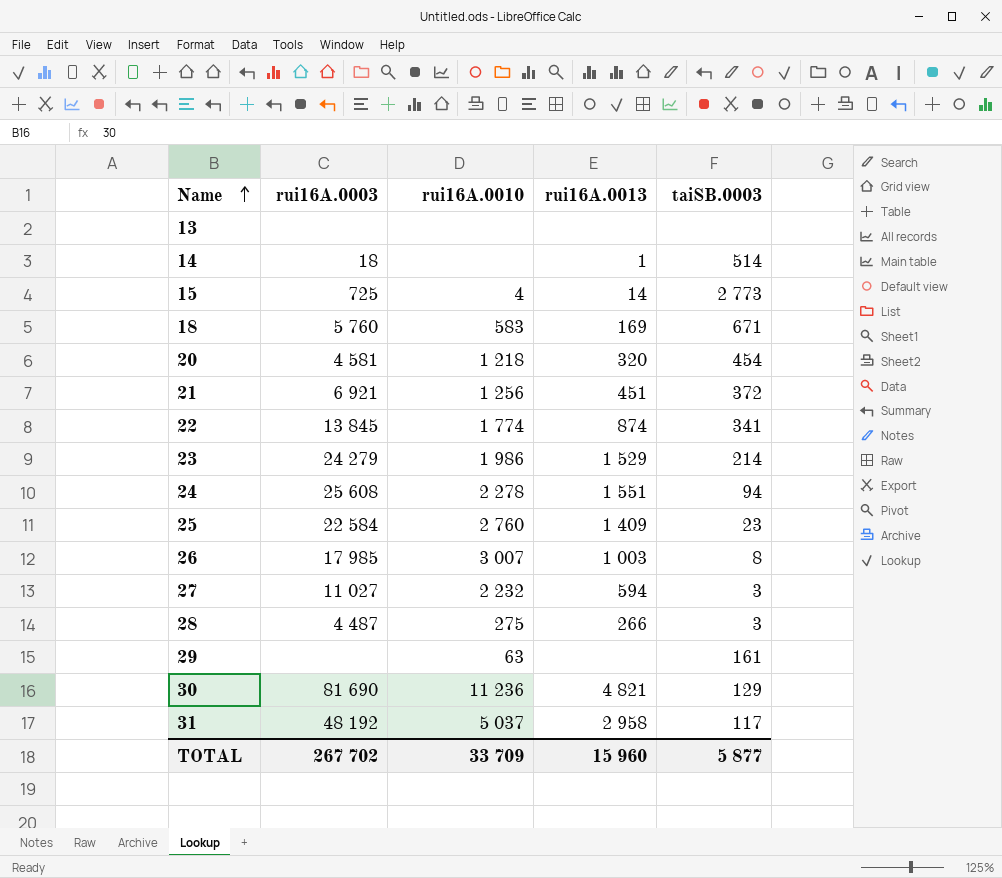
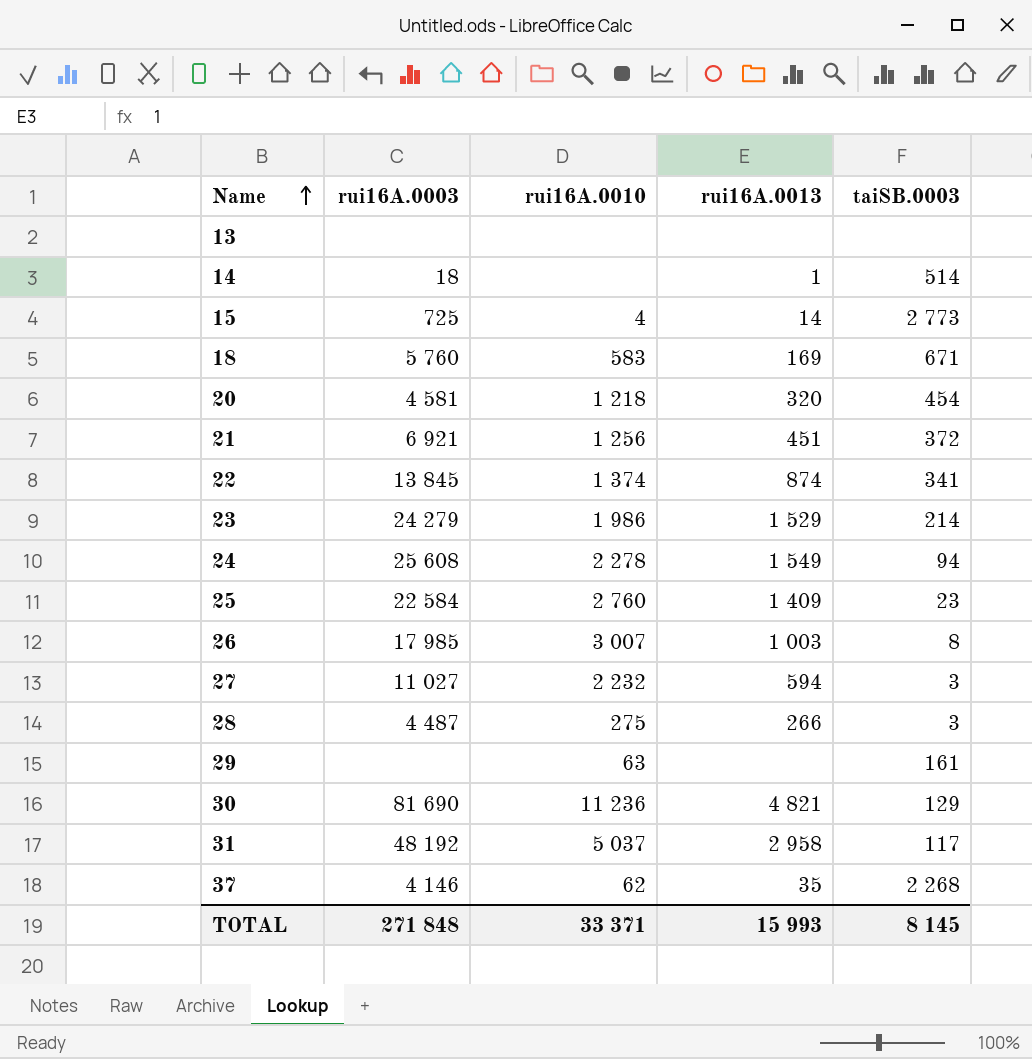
22 | rui16A.0010: 1 774 -> 1 374
24 | rui16A.0013: 1 551 -> 1 549
row 37: none -> 4 146 | 62 | 35 | 2 268
TOTAL | rui16A.0003: 267 702 -> 271 848
TOTAL | rui16A.0010: 33 709 -> 33 371
TOTAL | rui16A.0013: 15 960 -> 15 993
TOTAL | taiSB.0003: 5 877 -> 8 145

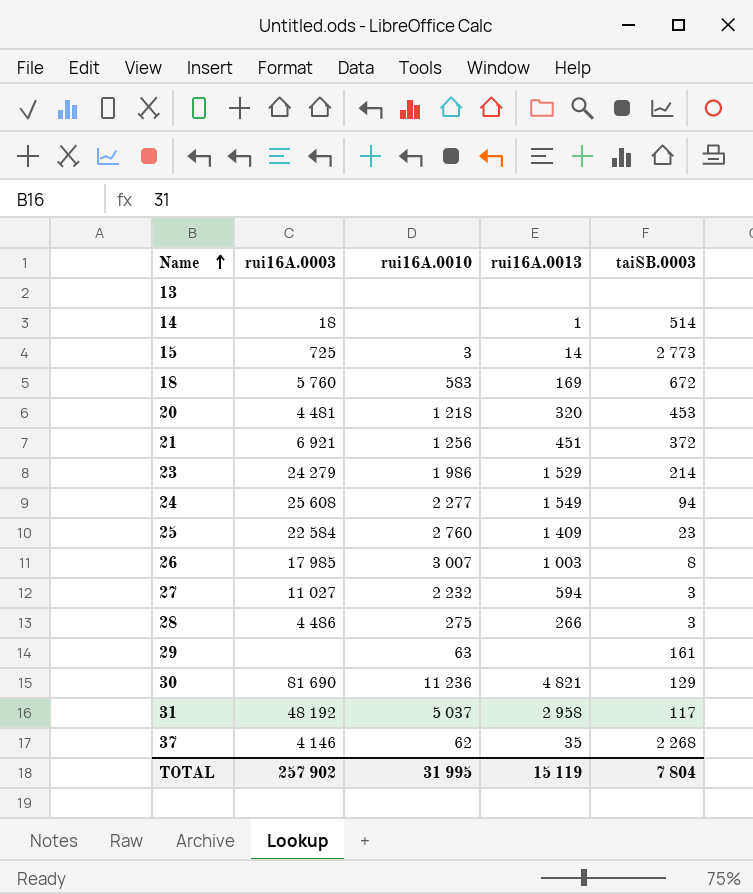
row 22: 13 845 | 1 374 | 874 | 341 -> none
15 | rui16A.0010: 4 -> 3
18 | taiSB.0003: 671 -> 672
20 | rui16A.0003: 4 581 -> 4 481
20 | taiSB.0003: 454 -> 453
24 | rui16A.0010: 2 278 -> 2 277
28 | rui16A.0003: 4 487 -> 4 486
TOTAL | rui16A.0003: 271 848 -> 257 902
TOTAL | rui16A.0010: 33 371 -> 31 995
TOTAL | rui16A.0013: 15 993 -> 15 119
TOTAL | taiSB.0003: 8 145 -> 7 804

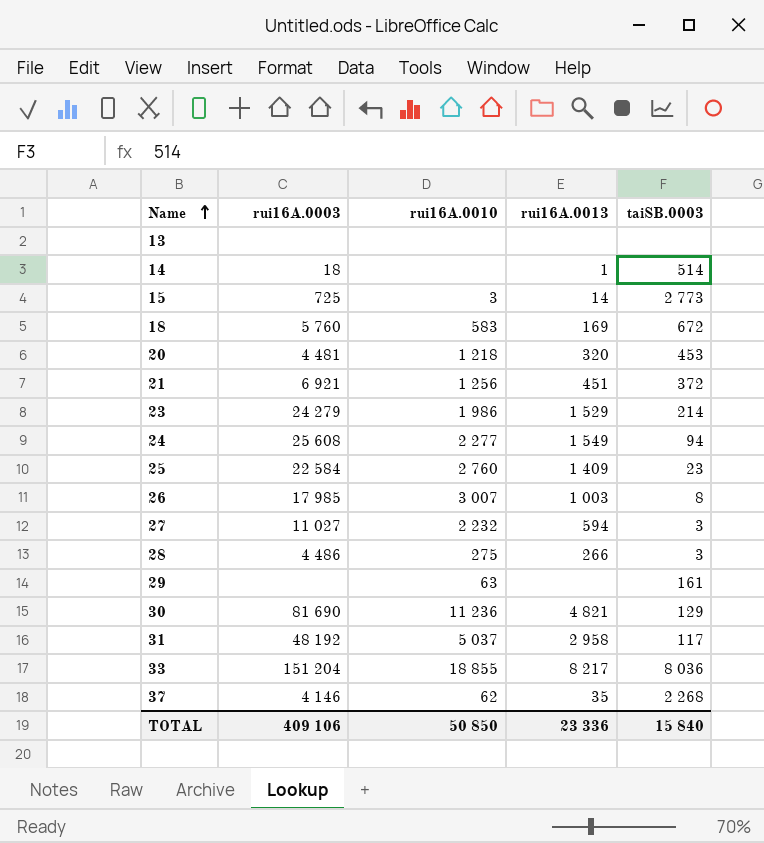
row 33: none -> 151 204 | 18 855 | 8 217 | 8 036
TOTAL | rui16A.0003: 257 902 -> 409 106
TOTAL | rui16A.0010: 31 995 -> 50 850
TOTAL | rui16A.0013: 15 119 -> 23 336
TOTAL | taiSB.0003: 7 804 -> 15 840

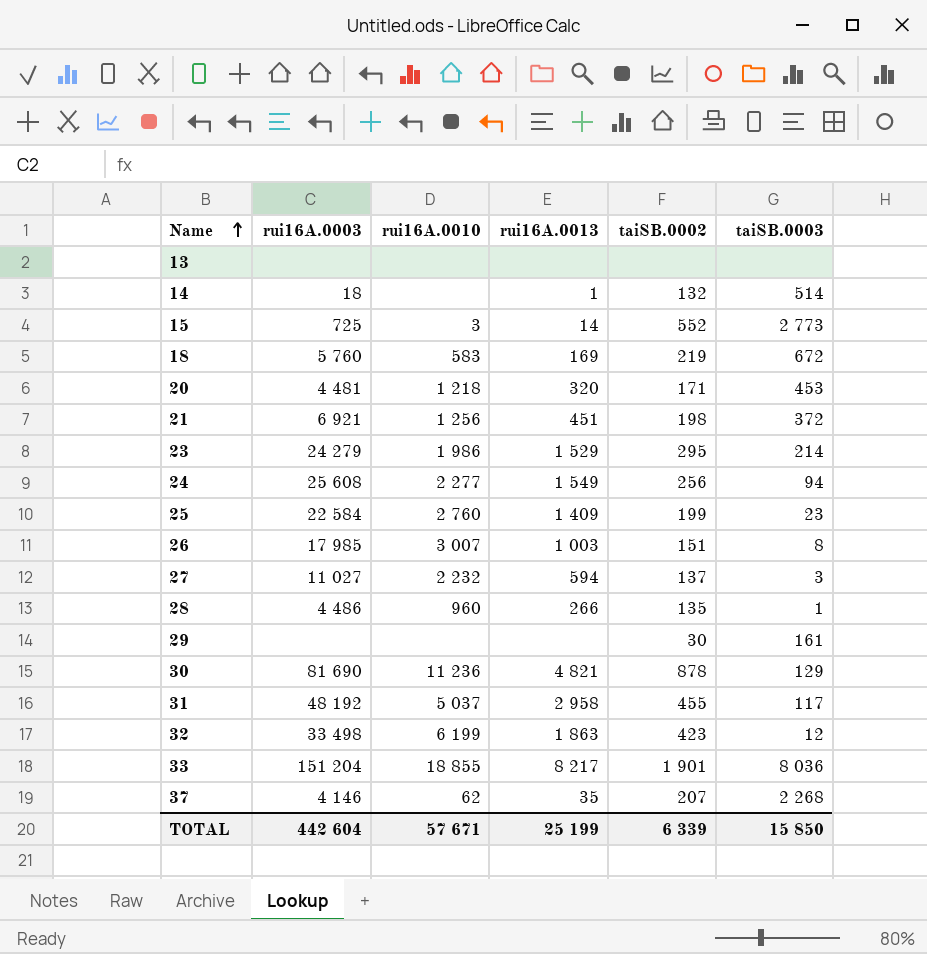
column taiSB.0002 | position: none -> 5
28 | rui16A.0010: 275 -> 960
28 | taiSB.0003: 3 -> 1
29 | rui16A.0010: 63 -> none
row 32: none -> 33 498 | 6 199 | 1 863 | 423 | 12
TOTAL | rui16A.0003: 409 106 -> 442 604
TOTAL | rui16A.0010: 50 850 -> 57 671
TOTAL | rui16A.0013: 23 336 -> 25 199
TOTAL | taiSB.0003: 15 840 -> 15 850

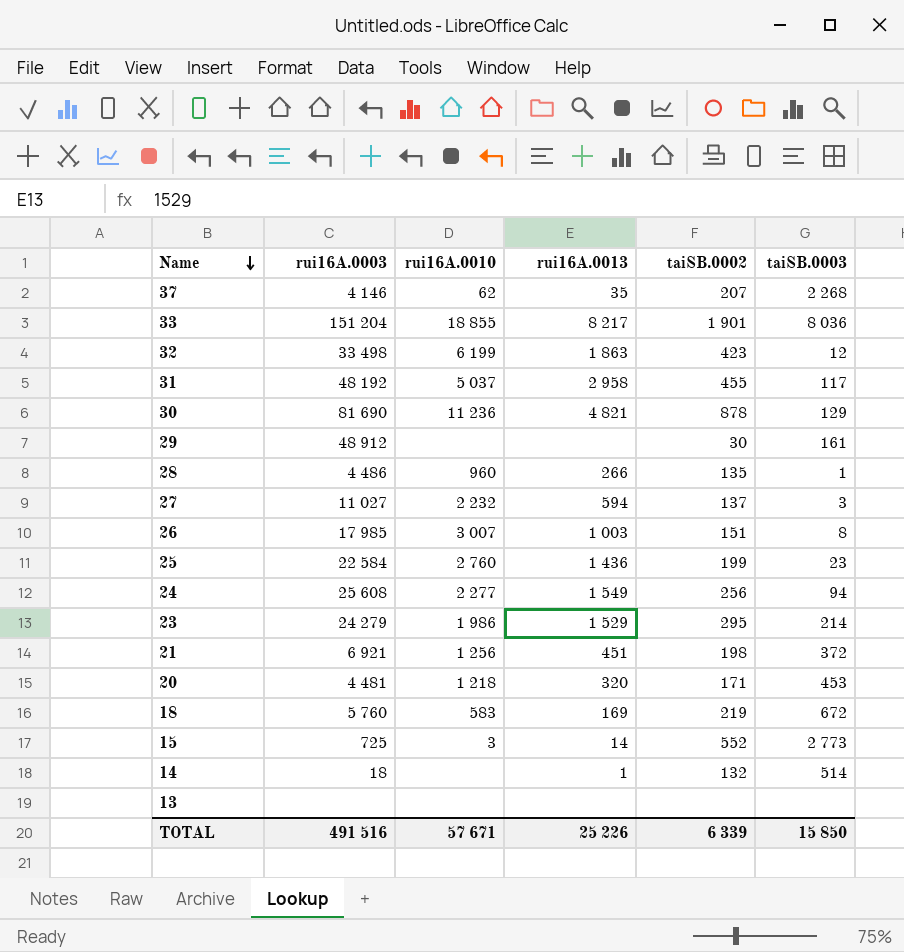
row order: Name ascending -> Name descending
29 | rui16A.0003: none -> 48 912
25 | rui16A.0013: 1 409 -> 1 436
TOTAL | rui16A.0003: 442 604 -> 491 516
TOTAL | rui16A.0013: 25 199 -> 25 226

